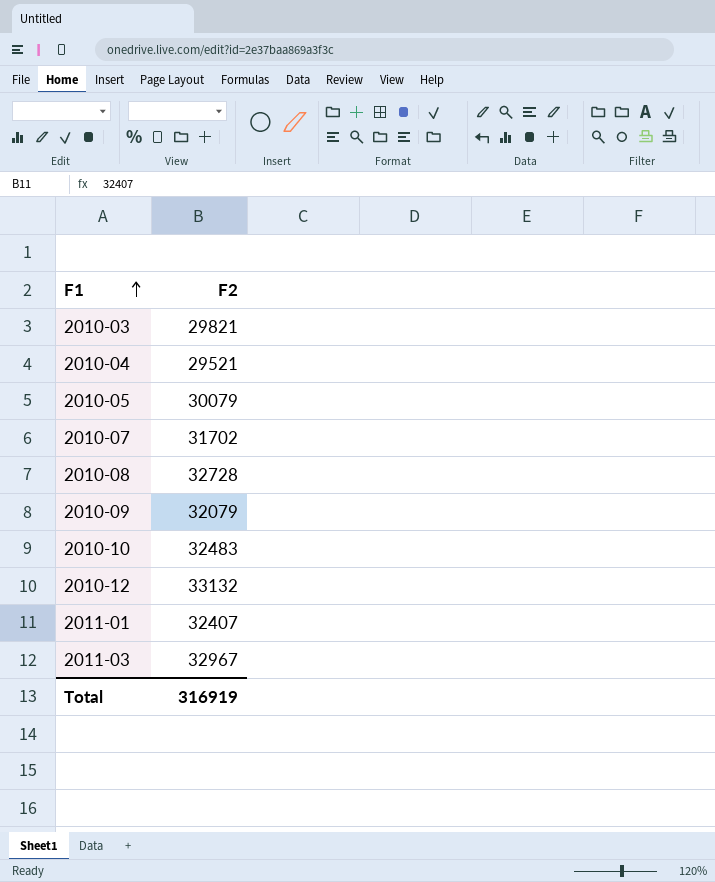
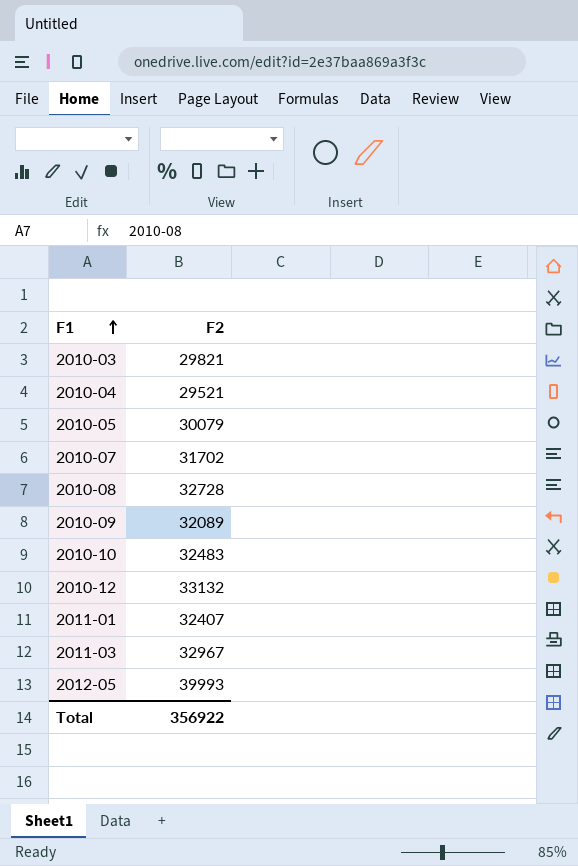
2010-09 | F2: 32079 -> 32089
row 2012-05: none -> 39993
Total | F2: 316919 -> 356922

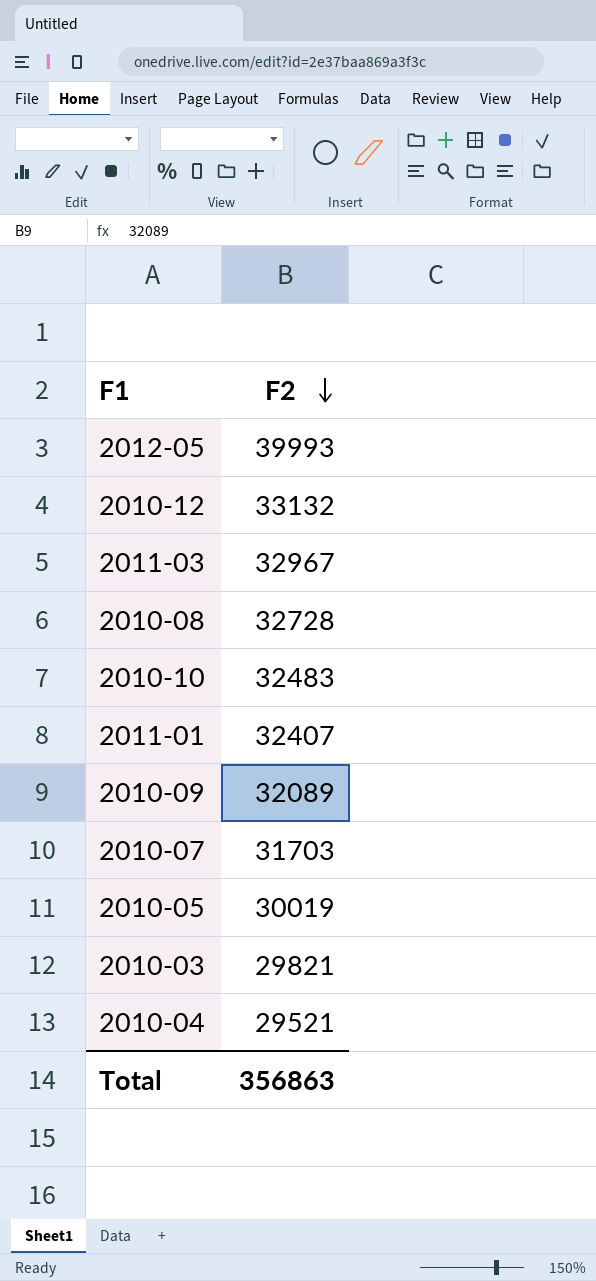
row order: F1 ascending -> F2 descending
2010-07 | F2: 31702 -> 31703
2010-05 | F2: 30079 -> 30019
Total | F2: 356922 -> 356863

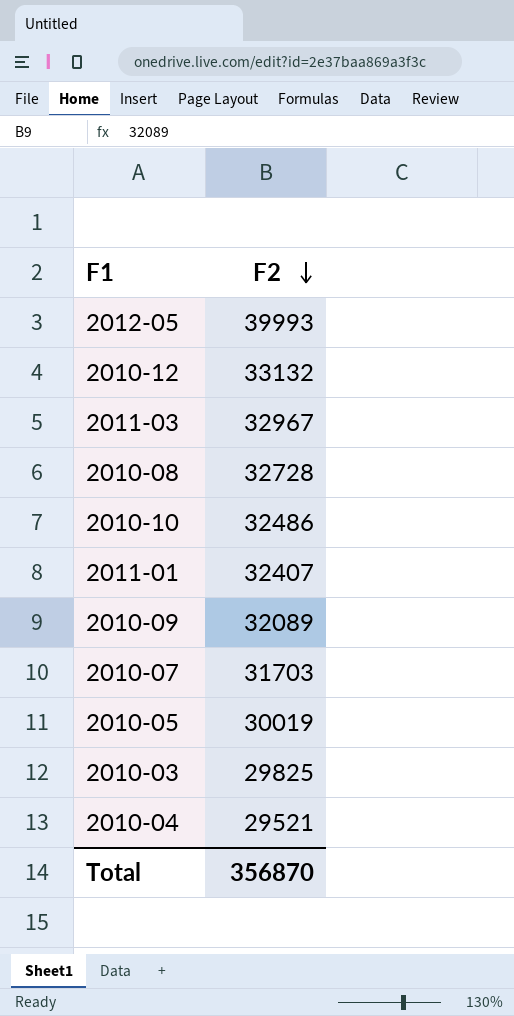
2010-10 | F2: 32483 -> 32486
2010-03 | F2: 29821 -> 29825
Total | F2: 356863 -> 356870

